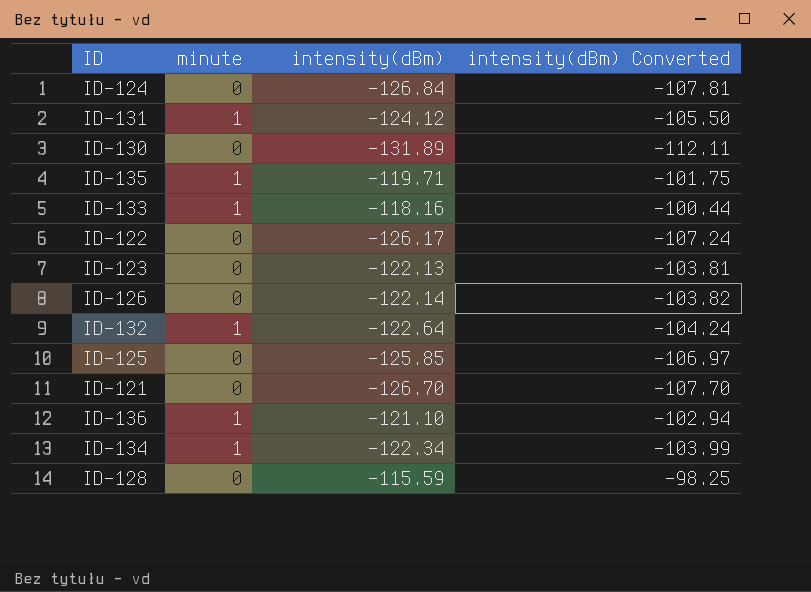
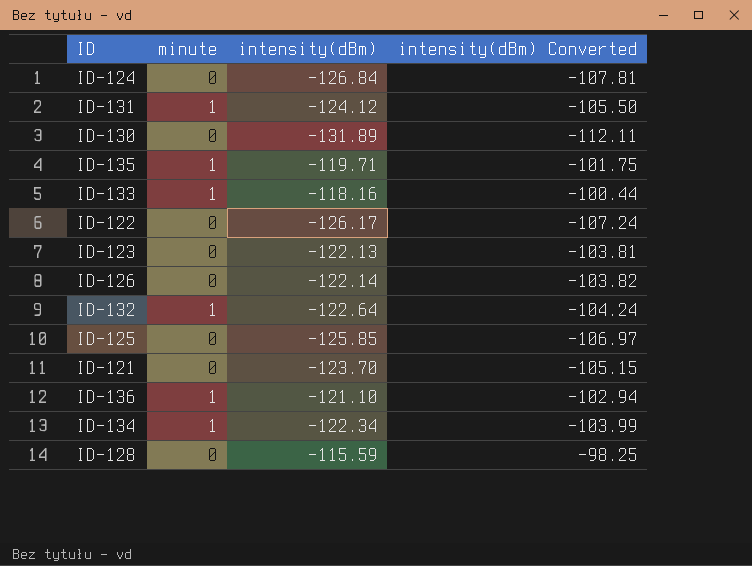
ID-121 | intensity(dBm): -126.70 -> -123.70
ID-121 | intensity(dBm) Converted: -107.70 -> -105.15

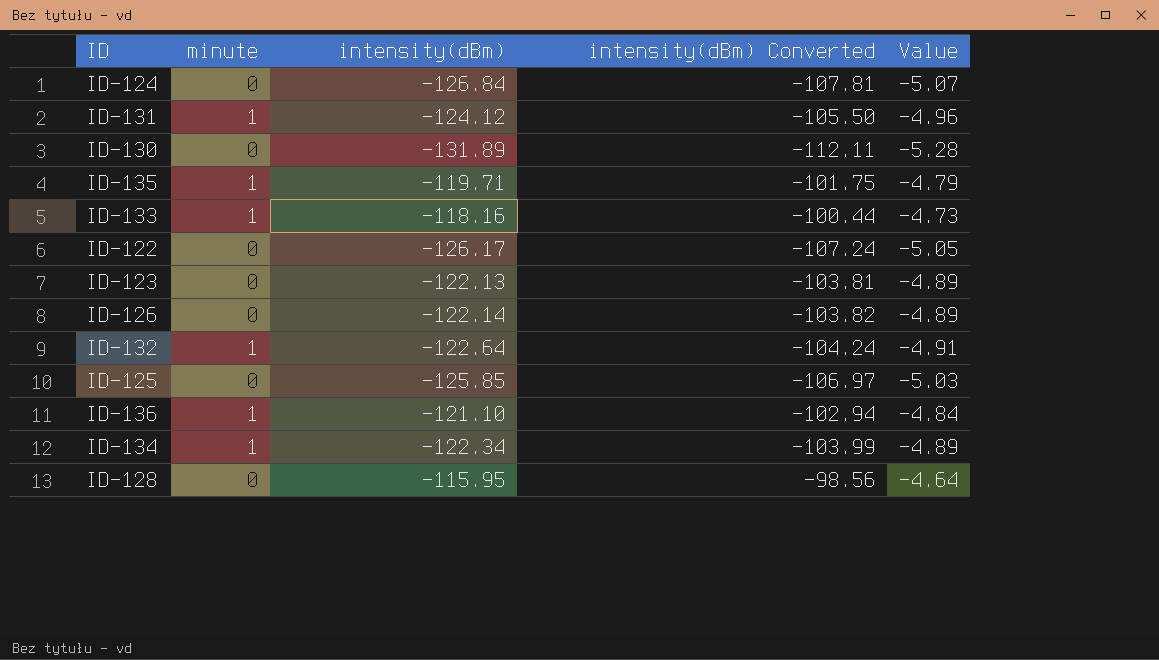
column Value | formula: none -> [intensity(dBm)] * 0.04
row ID-121: 0 | -123.70 | -105.15 -> none
ID-128 | intensity(dBm): -115.59 -> -115.95
ID-128 | intensity(dBm) Converted: -98.25 -> -98.56

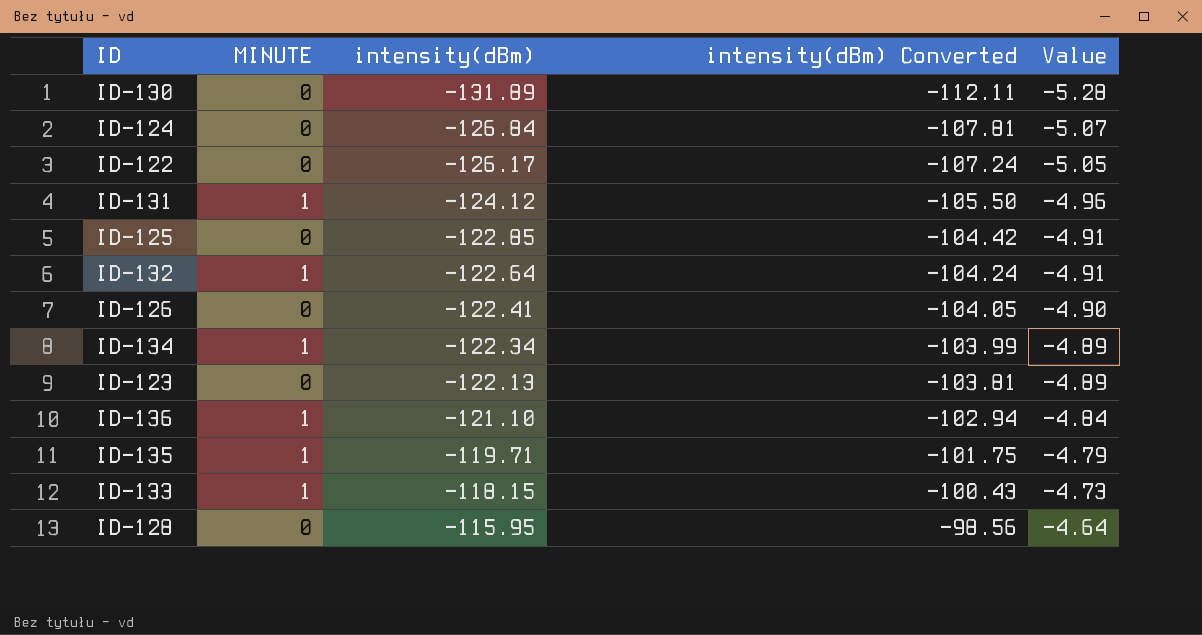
row order: none -> intensity(dBm) ascending
column name: minute -> MINUTE
ID-125 | intensity(dBm): -125.85 -> -122.85
ID-125 | intensity(dBm) Converted: -106.97 -> -104.42
ID-125 | Value: -5.03 -> -4.91
ID-126 | intensity(dBm): -122.14 -> -122.41
ID-126 | intensity(dBm) Converted: -103.82 -> -104.05
ID-126 | Value: -4.89 -> -4.90
ID-133 | intensity(dBm): -118.16 -> -118.15
ID-133 | intensity(dBm) Converted: -100.44 -> -100.43

